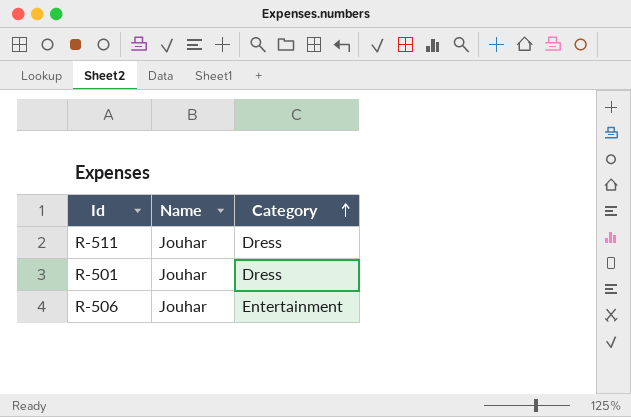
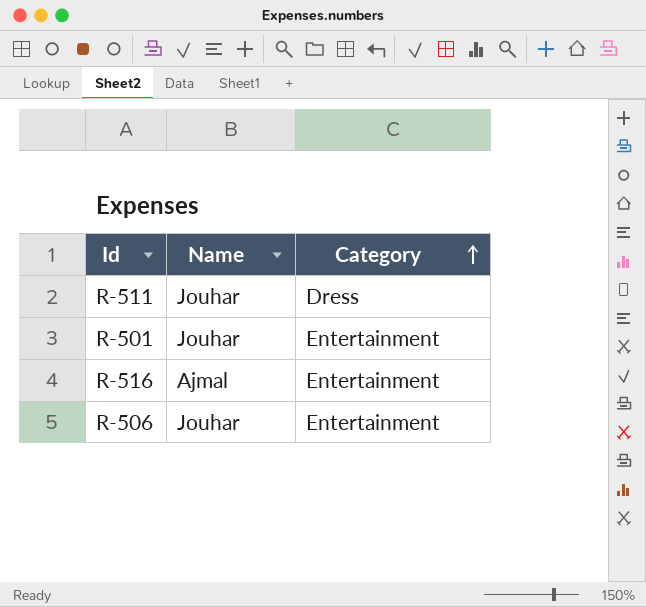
R-501 | Category: Dress -> Entertainment
row R-516: none -> Ajmal | Entertainment

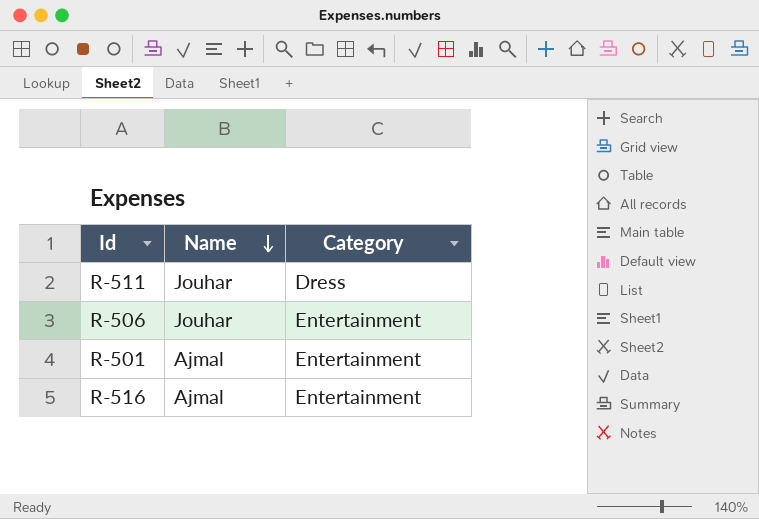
row order: Category ascending -> Name descending
R-501 | Name: Jouhar -> Ajmal

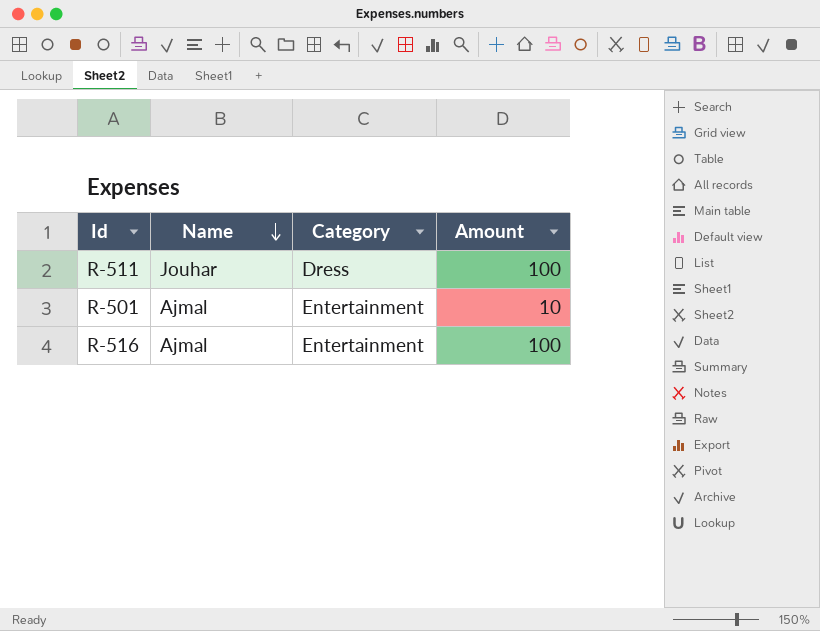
column Amount | position: none -> 4
row R-506: Jouhar | Entertainment -> none

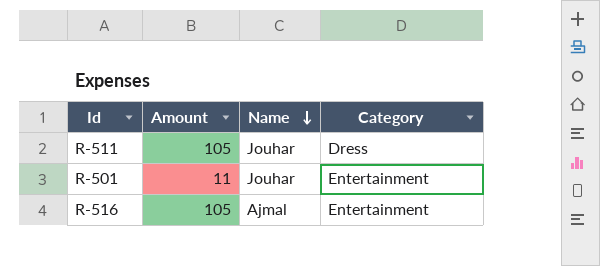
column Amount | position: 4 -> 2
R-511 | Amount: 100 -> 105
R-501 | Amount: 10 -> 11
R-501 | Name: Ajmal -> Jouhar
R-516 | Amount: 100 -> 105

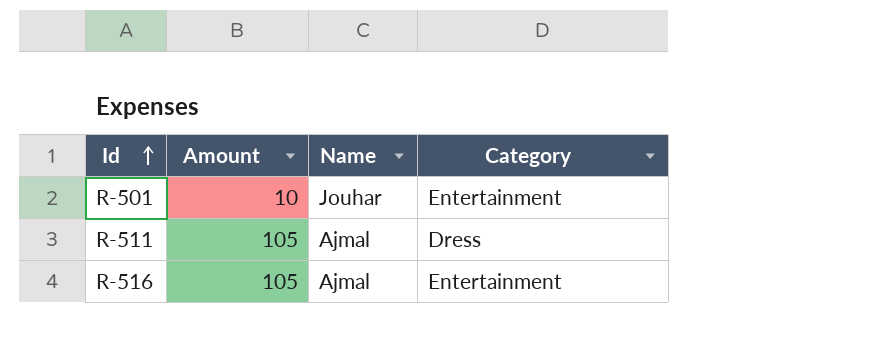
row order: Name descending -> Id ascending
R-501 | Amount: 11 -> 10
R-511 | Name: Jouhar -> Ajmal

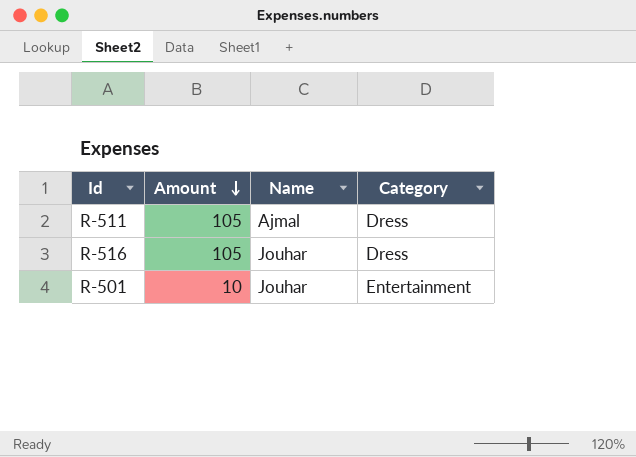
row order: Id ascending -> Amount descending
R-516 | Name: Ajmal -> Jouhar
R-516 | Category: Entertainment -> Dress

